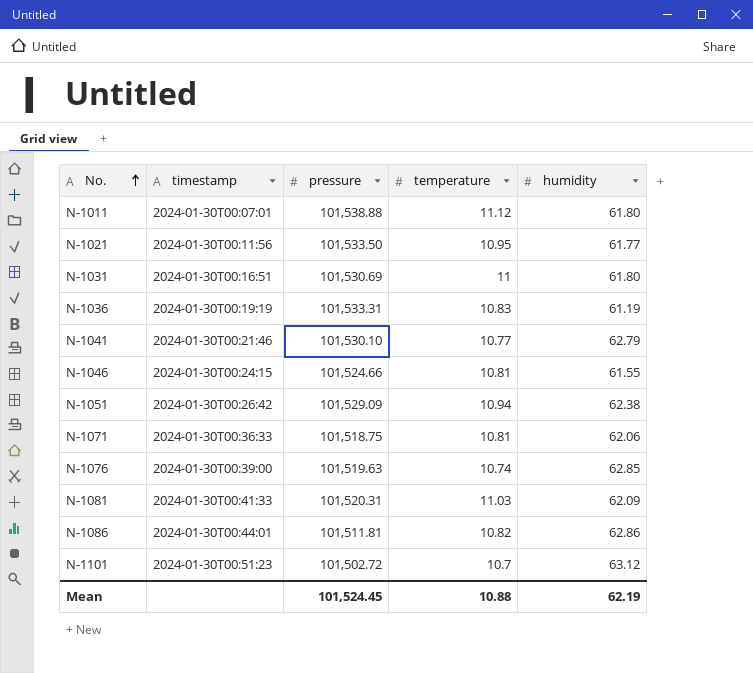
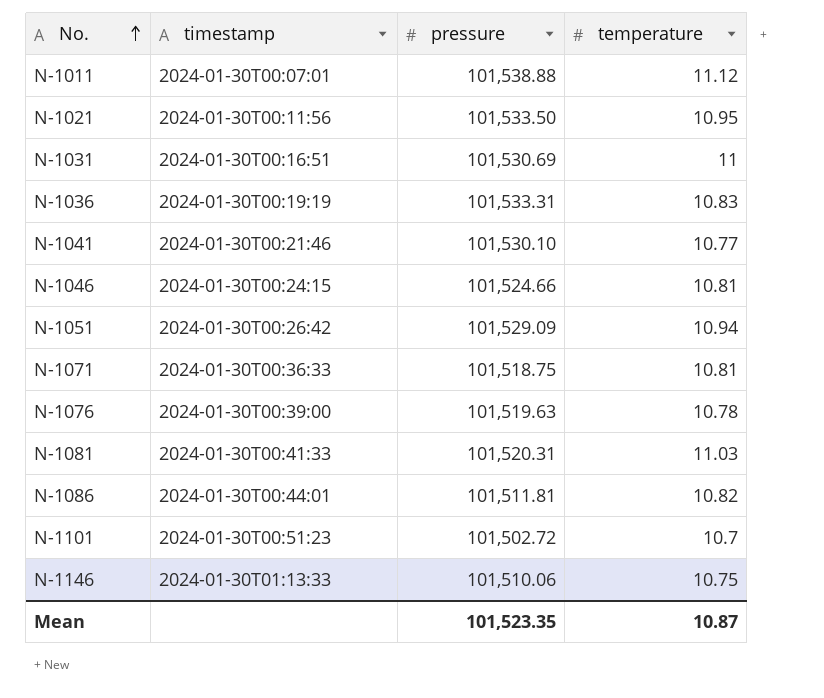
column humidity | position: 5 -> none
N-1076 | temperature: 10.74 -> 10.78
row N-1146: none -> 2024-01-30T01:13:33 | 101,510.06 | 10.75
Mean | pressure: 101,524.45 -> 101,523.35
Mean | temperature: 10.88 -> 10.87

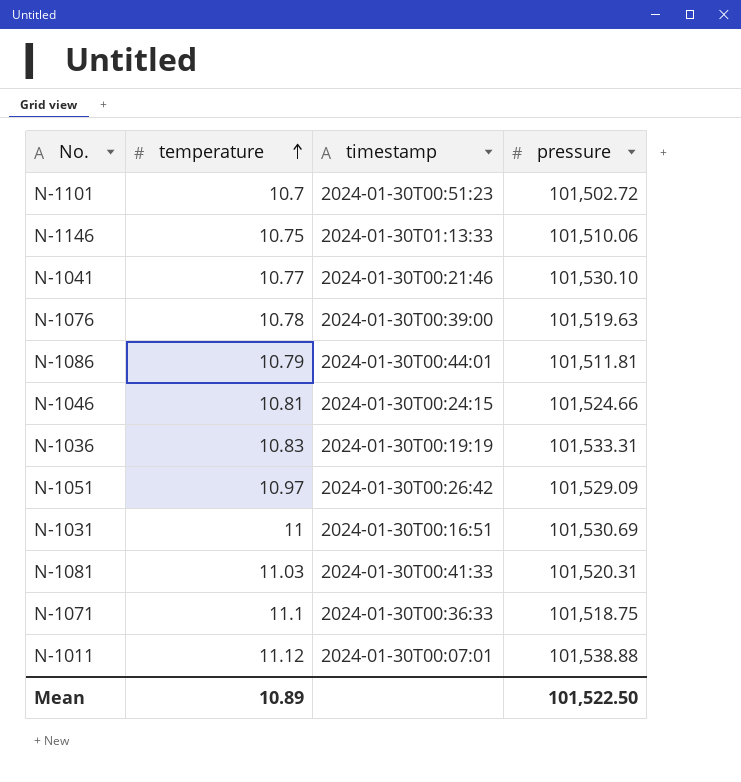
row order: No. ascending -> temperature ascending
column temperature | position: 4 -> 2
row N-1021: 2024-01-30T00:11:56 | 101,533.50 | 10.95 -> none
N-1086 | temperature: 10.82 -> 10.79
N-1051 | temperature: 10.94 -> 10.97
N-1071 | temperature: 10.81 -> 11.1
Mean | temperature: 10.87 -> 10.89
Mean | pressure: 101,523.35 -> 101,522.50

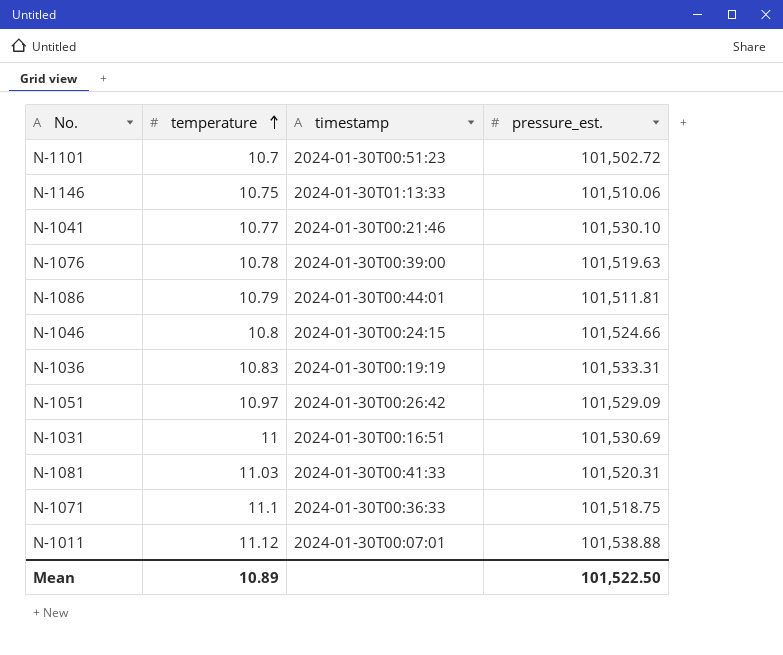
column name: pressure -> pressure_est.
N-1046 | temperature: 10.81 -> 10.8

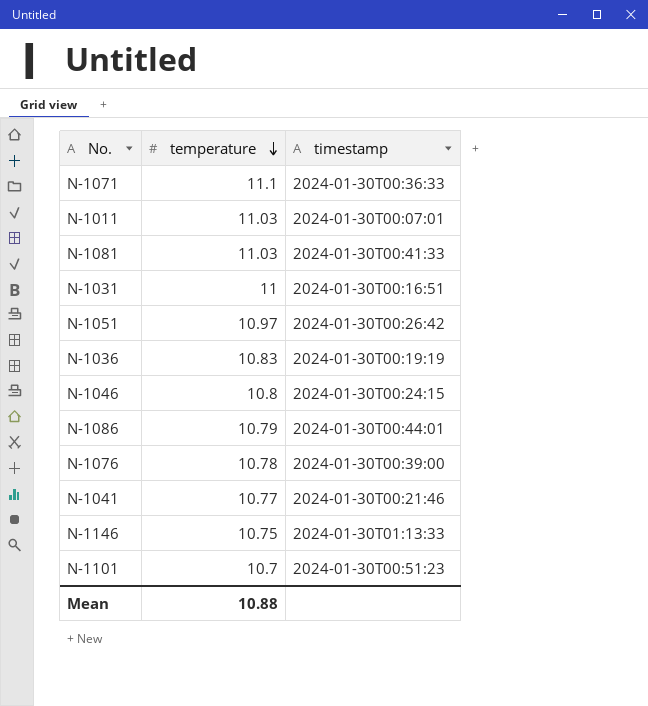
row order: temperature ascending -> temperature descending
column pressure_est. | position: 4 -> none
N-1011 | temperature: 11.12 -> 11.03
Mean | temperature: 10.89 -> 10.88

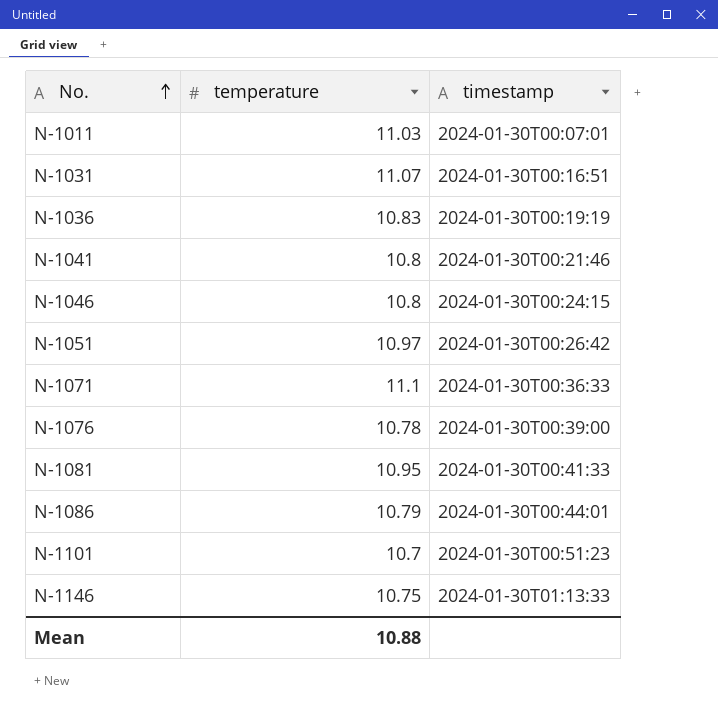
row order: temperature descending -> No. ascending
N-1031 | temperature: 11 -> 11.07
N-1041 | temperature: 10.77 -> 10.8
N-1081 | temperature: 11.03 -> 10.95

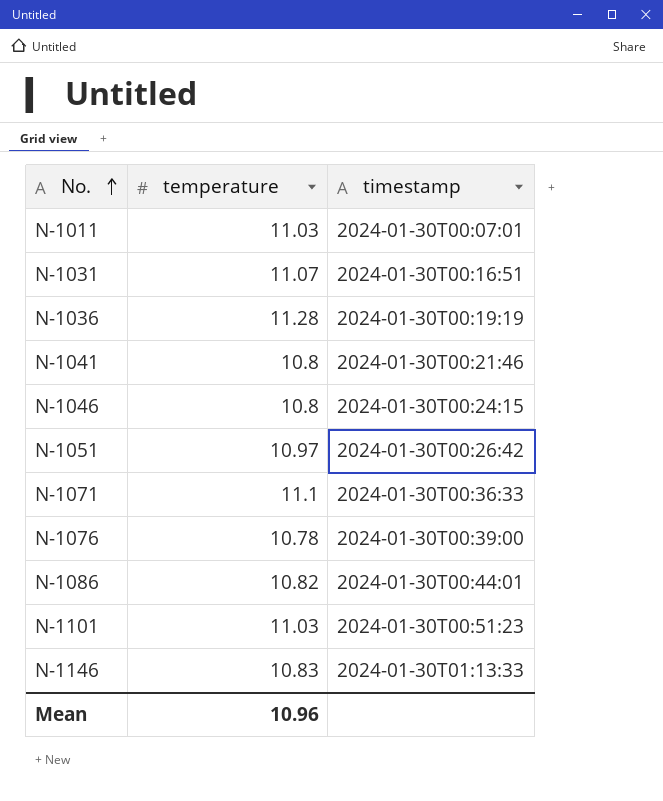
row N-1081: 10.95 | 2024-01-30T00:41:33 -> none
N-1036 | temperature: 10.83 -> 11.28
N-1086 | temperature: 10.79 -> 10.82
N-1101 | temperature: 10.7 -> 11.03
N-1146 | temperature: 10.75 -> 10.83
Mean | temperature: 10.88 -> 10.96

